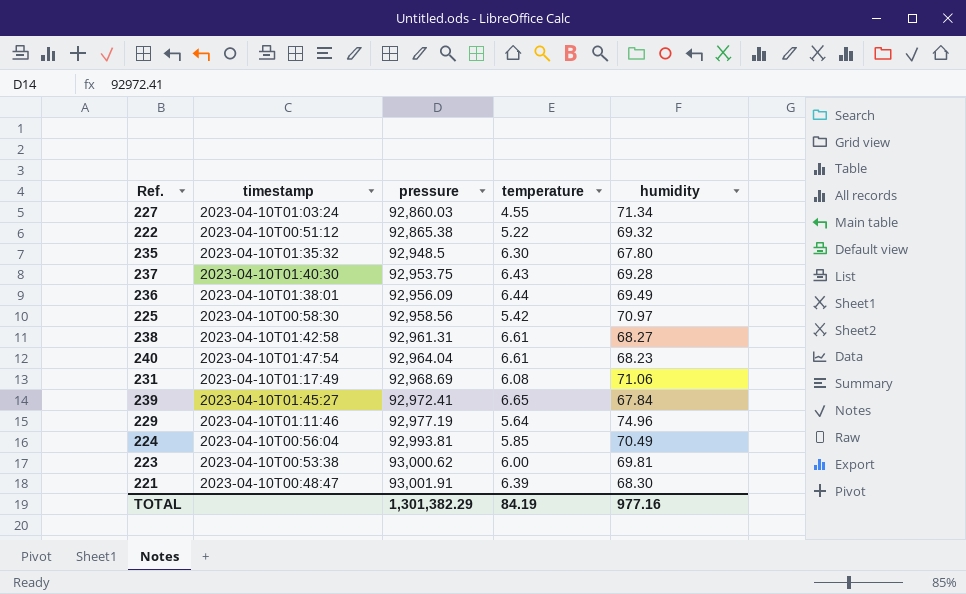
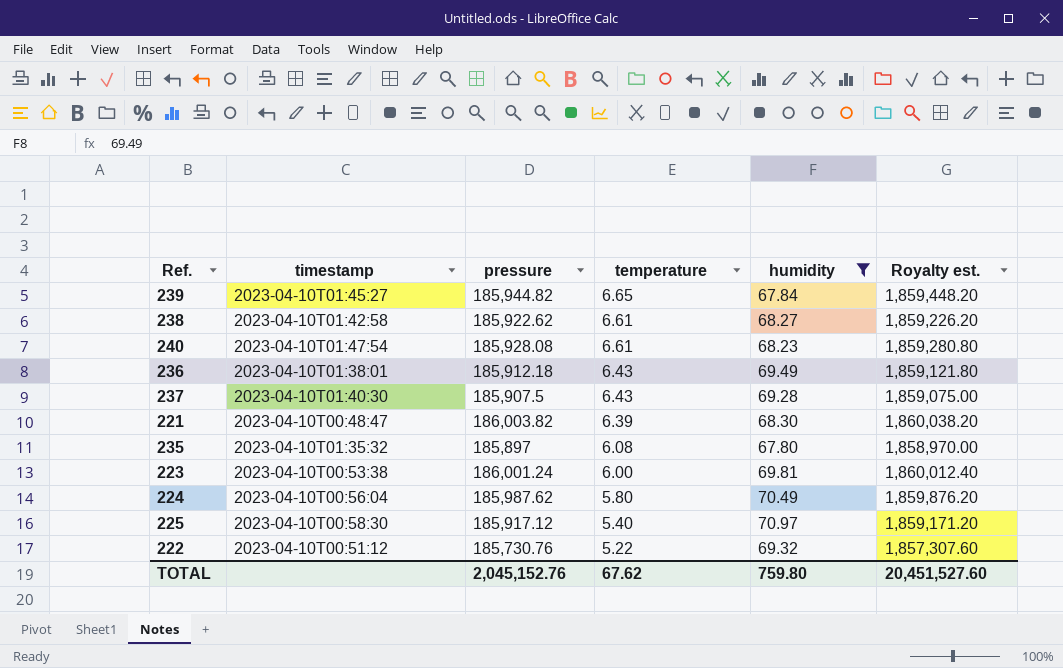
filter: none -> humidity <= 70.97
row order: pressure ascending -> temperature descending
column Royalty est. | formula: none -> [pressure] * 10
239 | pressure: 92,972.41 -> 185,944.82
238 | pressure: 92,961.31 -> 185,922.62
240 | pressure: 92,964.04 -> 185,928.08
236 | pressure: 92,956.09 -> 185,912.18
236 | temperature: 6.44 -> 6.43
237 | pressure: 92,953.75 -> 185,907.5
221 | pressure: 93,001.91 -> 186,003.82
235 | pressure: 92,948.5 -> 185,897
235 | temperature: 6.30 -> 6.08
223 | pressure: 93,000.62 -> 186,001.24
224 | pressure: 92,993.81 -> 185,987.62
224 | temperature: 5.85 -> 5.80
225 | pressure: 92,958.56 -> 185,917.12
225 | temperature: 5.42 -> 5.40
222 | pressure: 92,865.38 -> 185,730.76
TOTAL | pressure: 1,301,382.29 -> 2,045,152.76
TOTAL | temperature: 84.19 -> 67.62
TOTAL | humidity: 977.16 -> 759.80

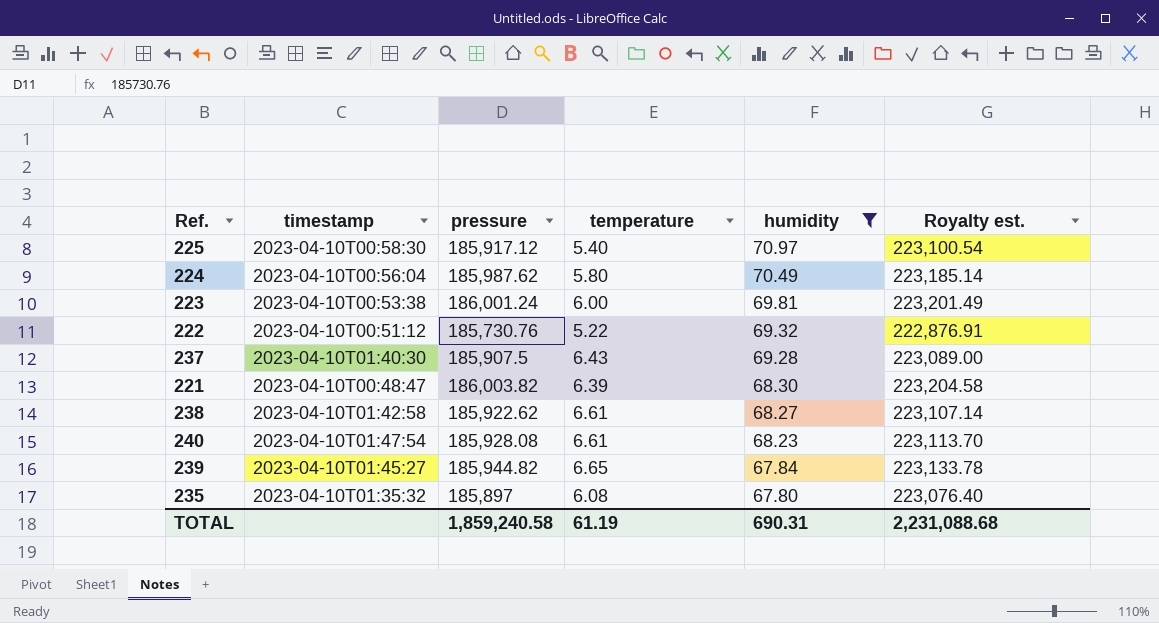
row order: temperature descending -> humidity descending
column Royalty est. | formula: [pressure] * 10 -> [pressure] * 1.2
row 236: 2023-04-10T01:38:01 | 185,912.18 | 6.43 | 69.49 | 1,859,121.80 -> none
TOTAL | pressure: 2,045,152.76 -> 1,859,240.58
TOTAL | temperature: 67.62 -> 61.19
TOTAL | humidity: 759.80 -> 690.31
TOTAL | Royalty est.: 20,451,527.60 -> 2,231,088.68

